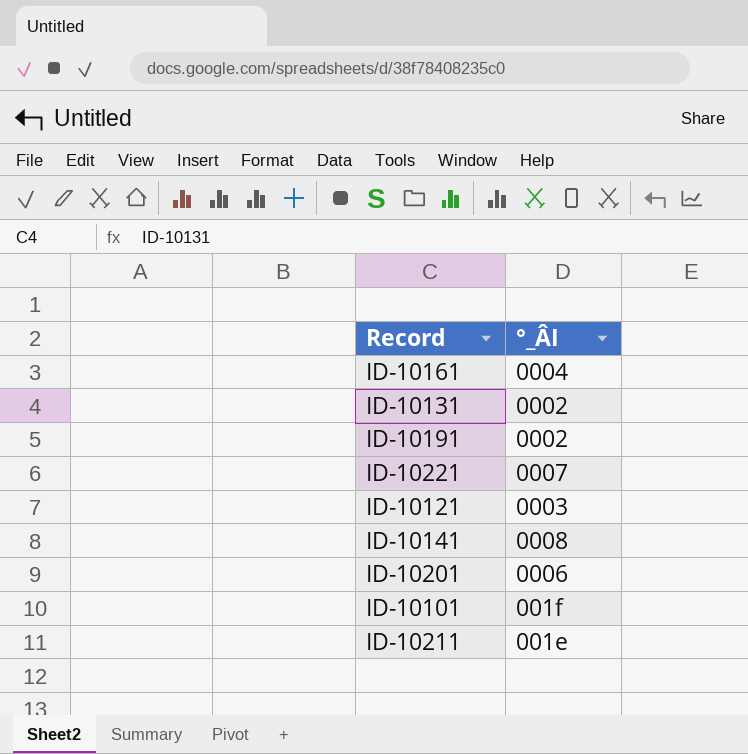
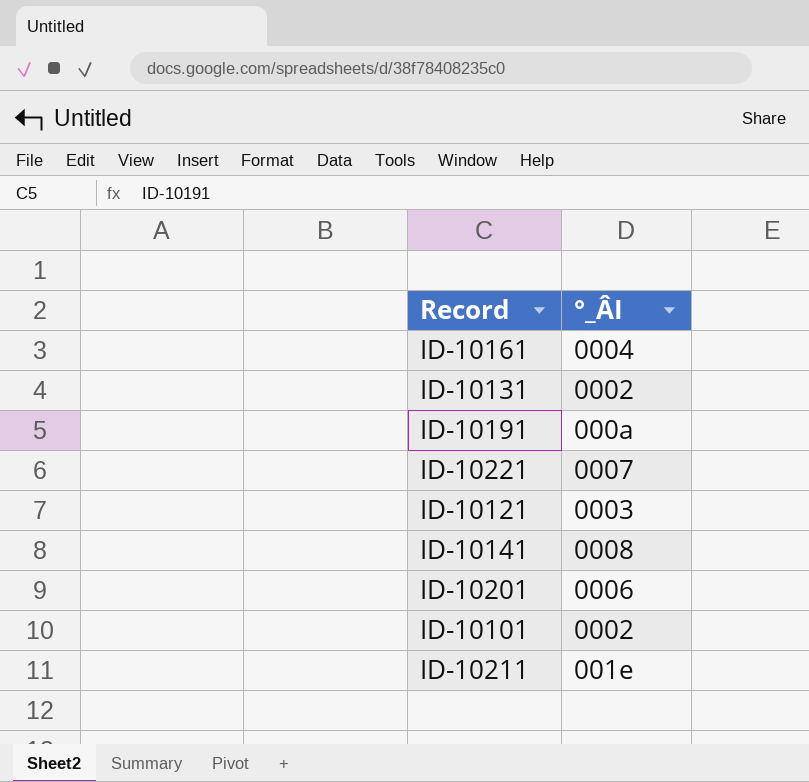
ID-10191 | °_ÂI: 0002 -> 000a
ID-10101 | °_ÂI: 001f -> 0002

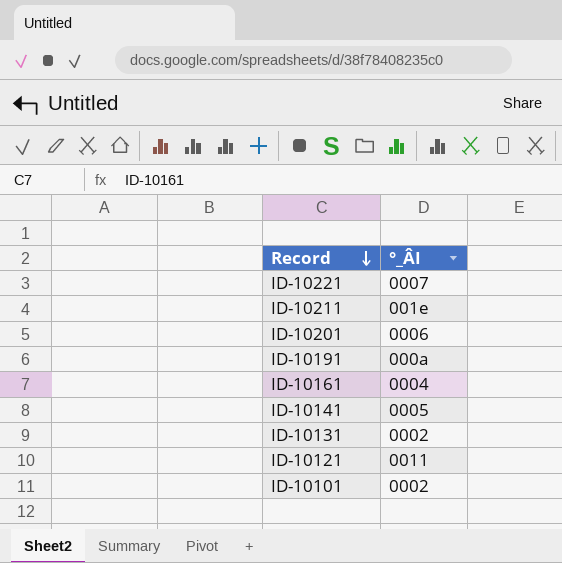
row order: none -> Record descending
ID-10141 | °_ÂI: 0008 -> 0005
ID-10121 | °_ÂI: 0003 -> 0011

